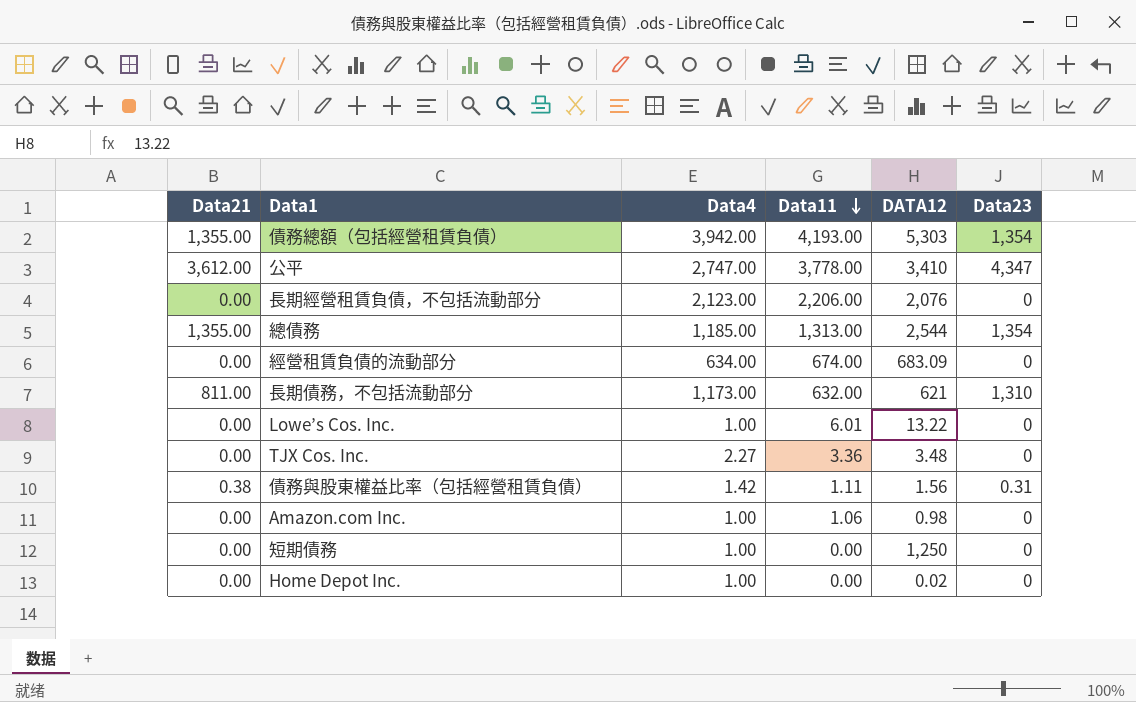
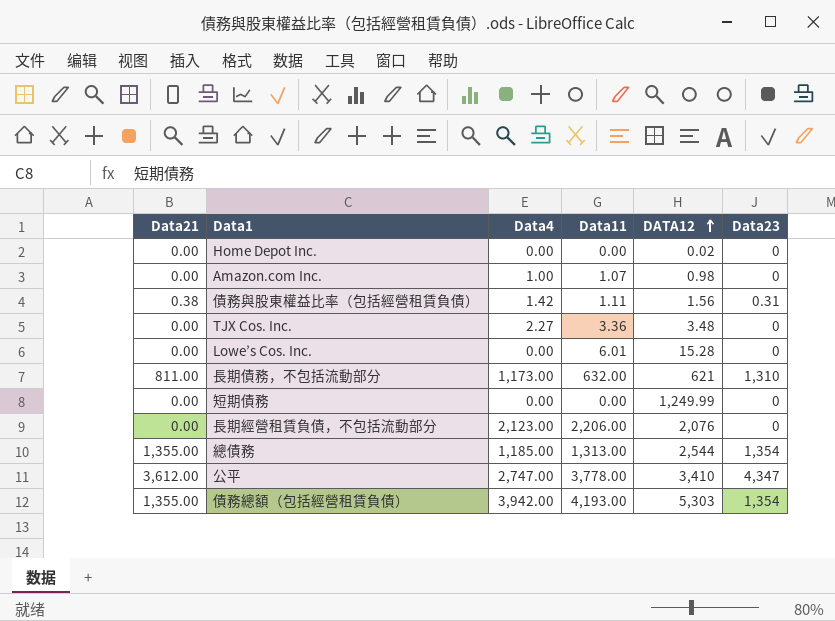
row order: Data11 descending -> DATA12 ascending
row 經營租賃負債的流動部分: 0.00 | 634.00 | 674.00 | 683.09 | 0 -> none
Home Depot Inc. | Data4: 1.00 -> 0.00
Amazon.com Inc. | Data11: 1.06 -> 1.07
Lowe’s Cos. Inc. | Data4: 1.00 -> 0.00
Lowe’s Cos. Inc. | DATA12: 13.22 -> 15.28
短期債務 | Data4: 1.00 -> 0.00
短期債務 | DATA12: 1,250 -> 1,249.99

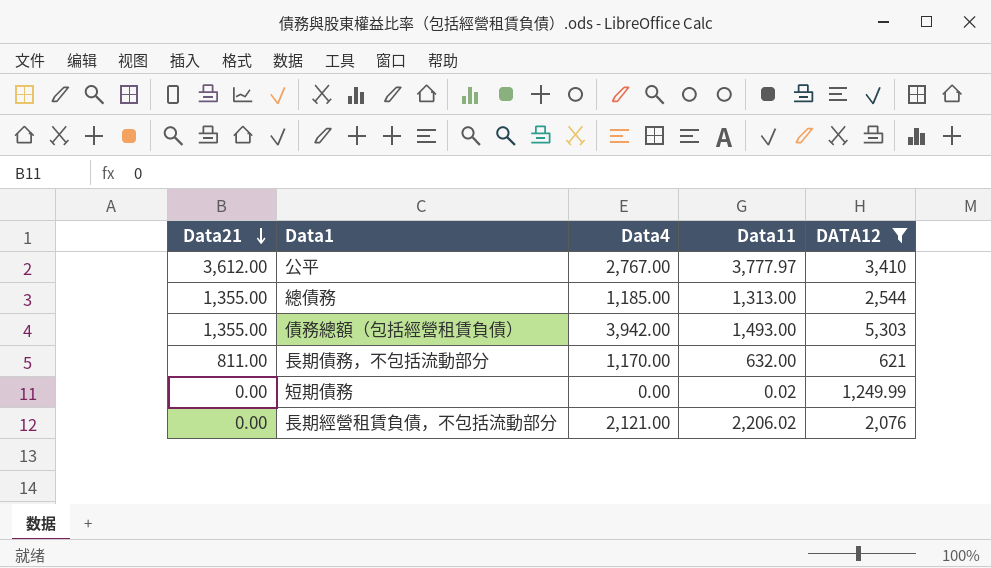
filter: none -> DATA12 >= 621
row order: DATA12 ascending -> Data21 descending
column Data23 | position: 6 -> none
公平 | Data4: 2,747.00 -> 2,767.00
公平 | Data11: 3,778.00 -> 3,777.97
債務總額（包括經營租賃負債） | Data11: 4,193.00 -> 1,493.00
長期債務，不包括流動部分 | Data4: 1,173.00 -> 1,170.00
短期債務 | Data11: 0.00 -> 0.02
長期經營租賃負債，不包括流動部分 | Data4: 2,123.00 -> 2,121.00
長期經營租賃負債，不包括流動部分 | Data11: 2,206.00 -> 2,206.02

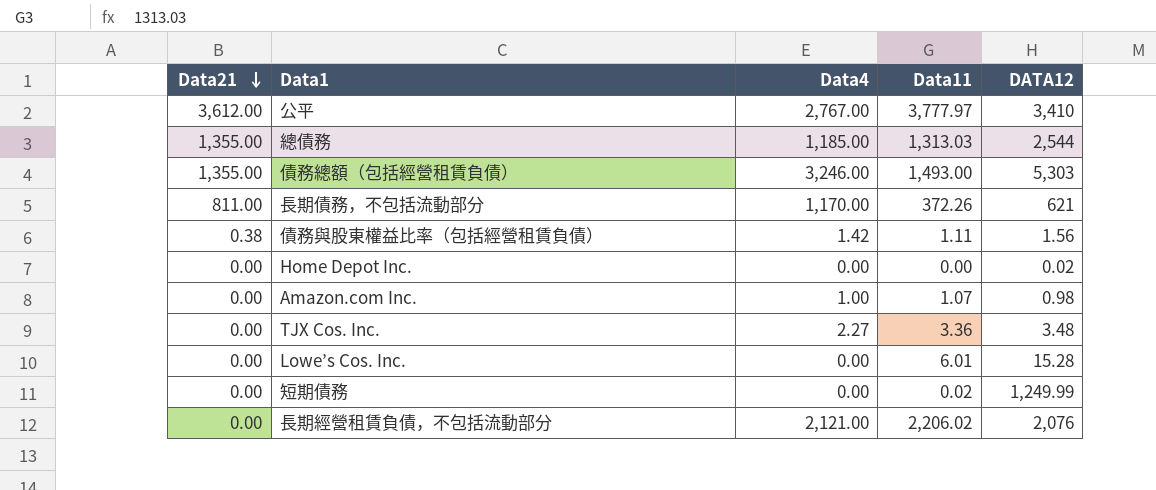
filter: DATA12 >= 621 -> none
總債務 | Data11: 1,313.00 -> 1,313.03
債務總額（包括經營租賃負債） | Data4: 3,942.00 -> 3,246.00
長期債務，不包括流動部分 | Data11: 632.00 -> 372.26

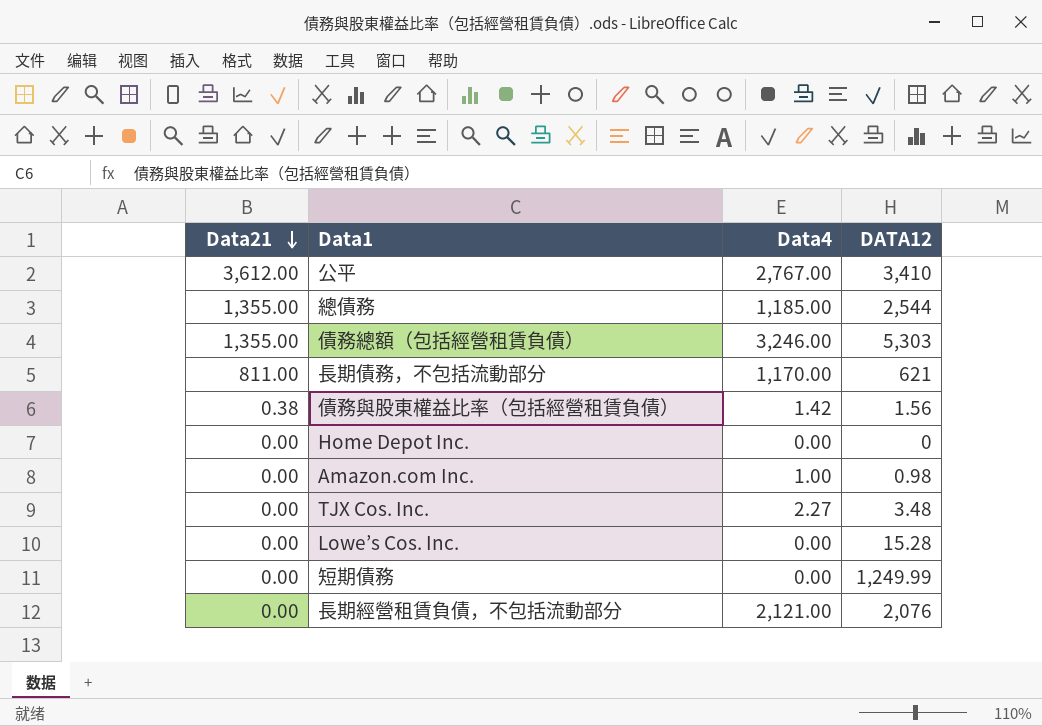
column Data11 | position: 4 -> none
Home Depot Inc. | DATA12: 0.02 -> 0

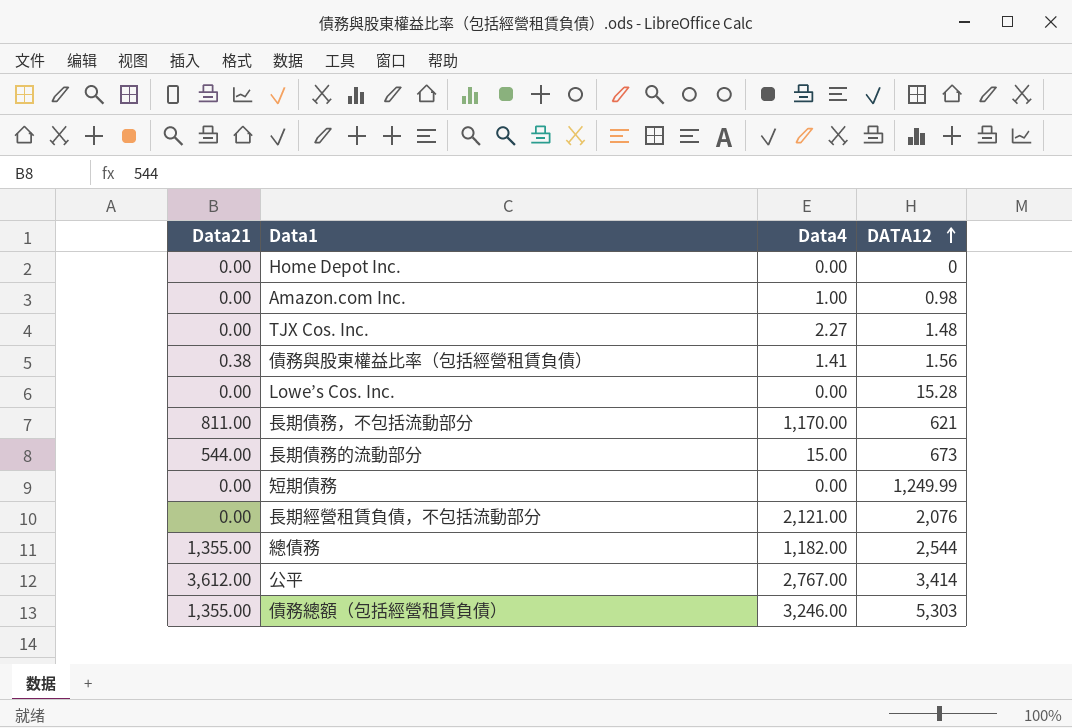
row order: Data21 descending -> DATA12 ascending
TJX Cos. Inc. | DATA12: 3.48 -> 1.48
債務與股東權益比率（包括經營租賃負債） | Data4: 1.42 -> 1.41
row 長期債務的流動部分: none -> 544.00 | 15.00 | 673
總債務 | Data4: 1,185.00 -> 1,182.00
公平 | DATA12: 3,410 -> 3,414

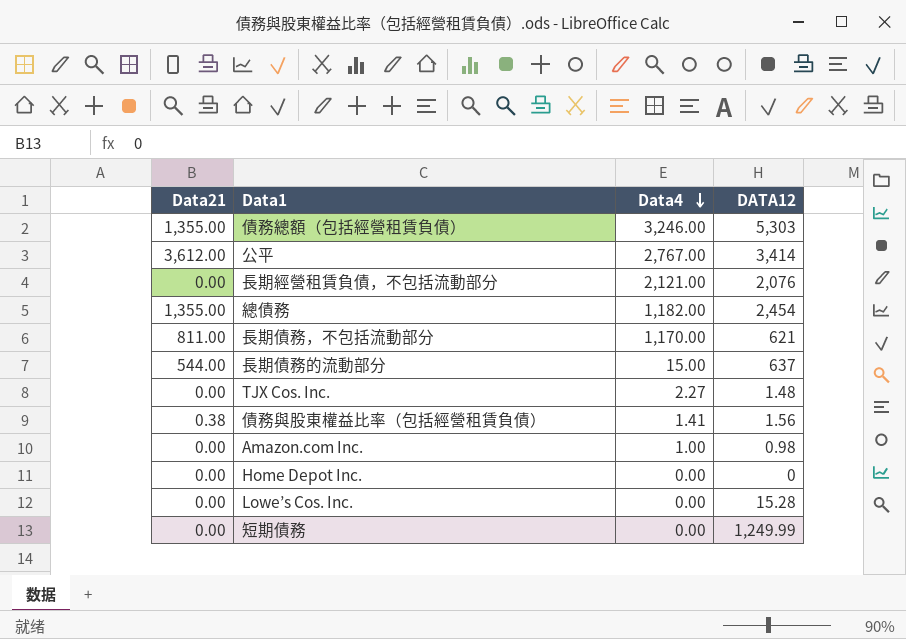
row order: DATA12 ascending -> Data4 descending
總債務 | DATA12: 2,544 -> 2,454
長期債務的流動部分 | DATA12: 673 -> 637

